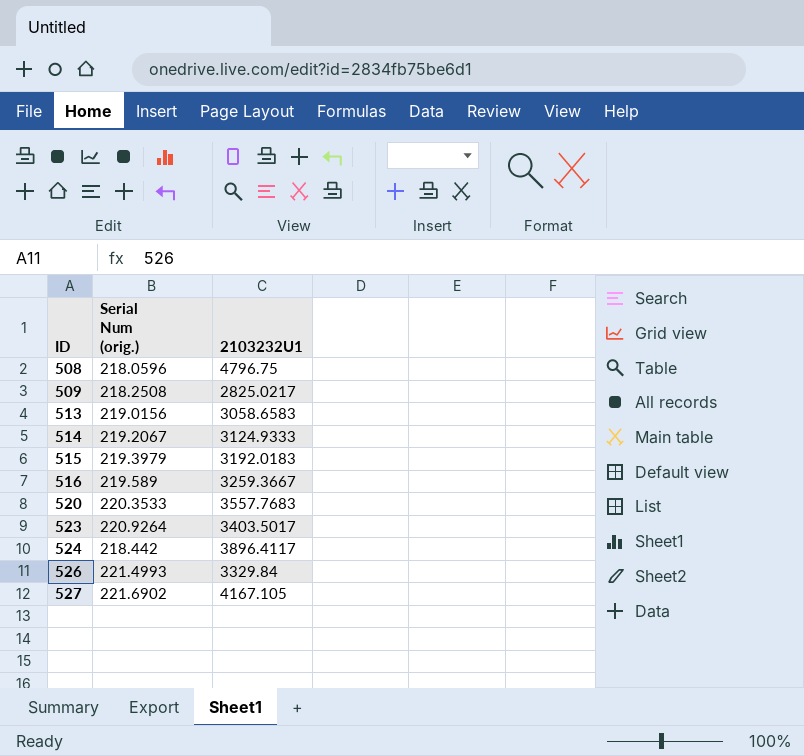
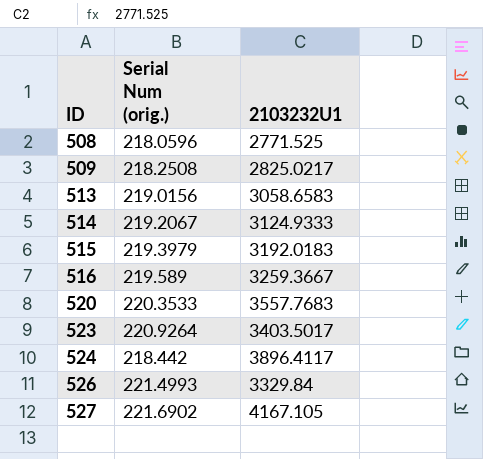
508 | 2103232U1: 4796.75 -> 2771.525

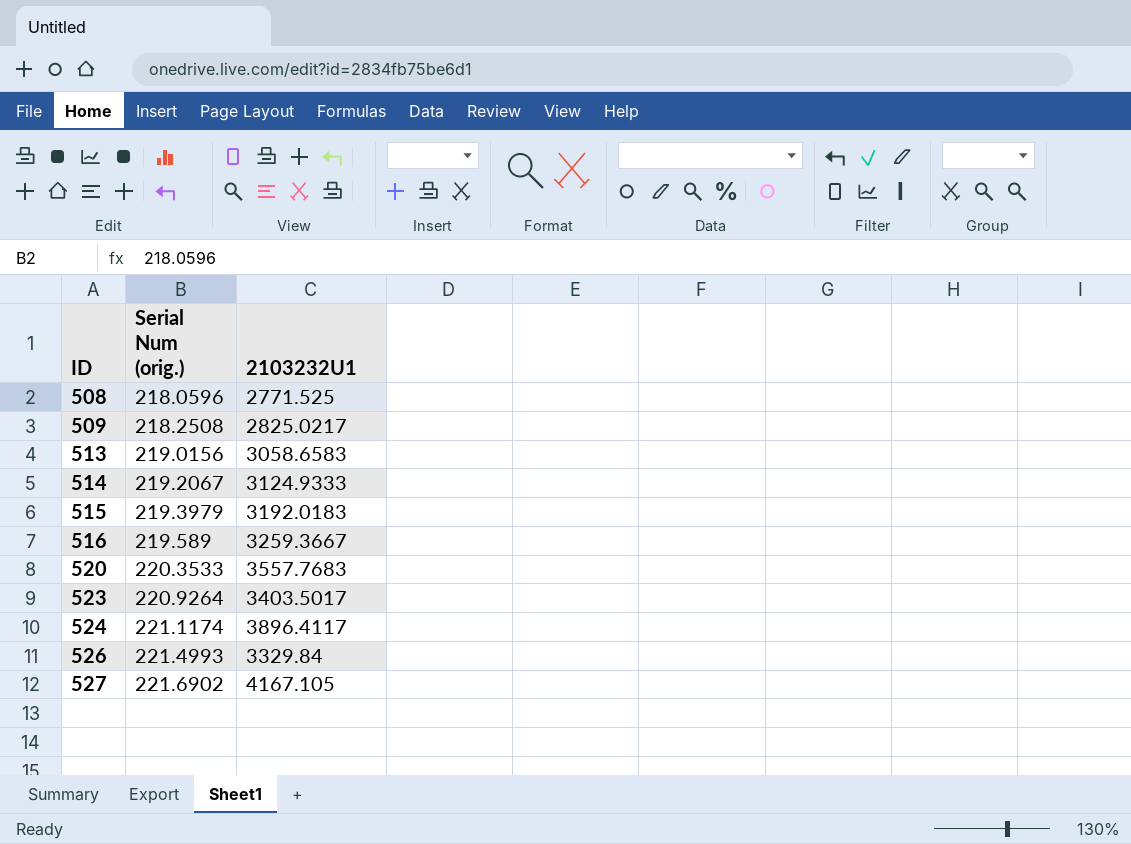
524 | Serial Num (orig.): 218.442 -> 221.1174

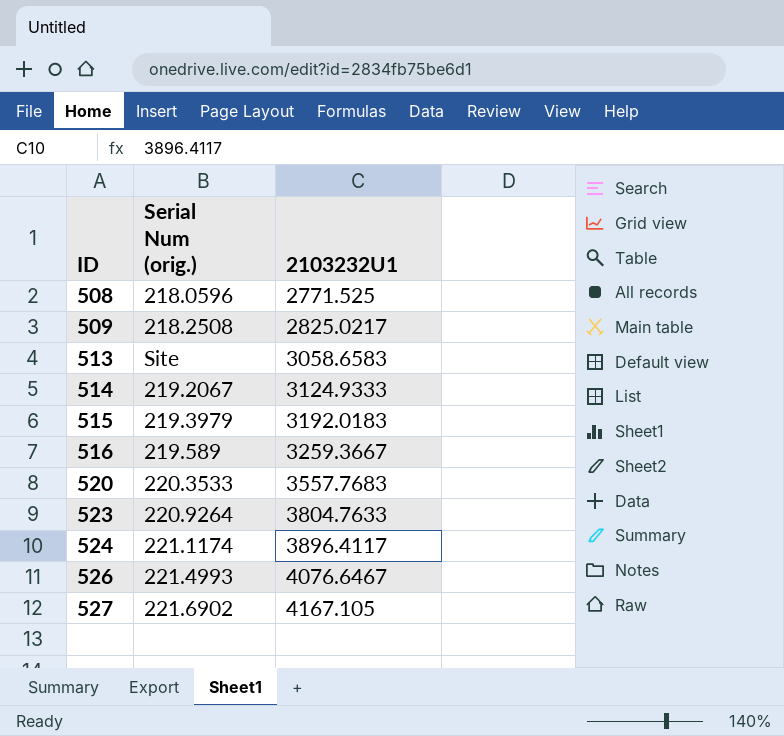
513 | Serial Num (orig.): 219.0156 -> Site
523 | 2103232U1: 3403.5017 -> 3804.7633
526 | 2103232U1: 3329.84 -> 4076.6467

